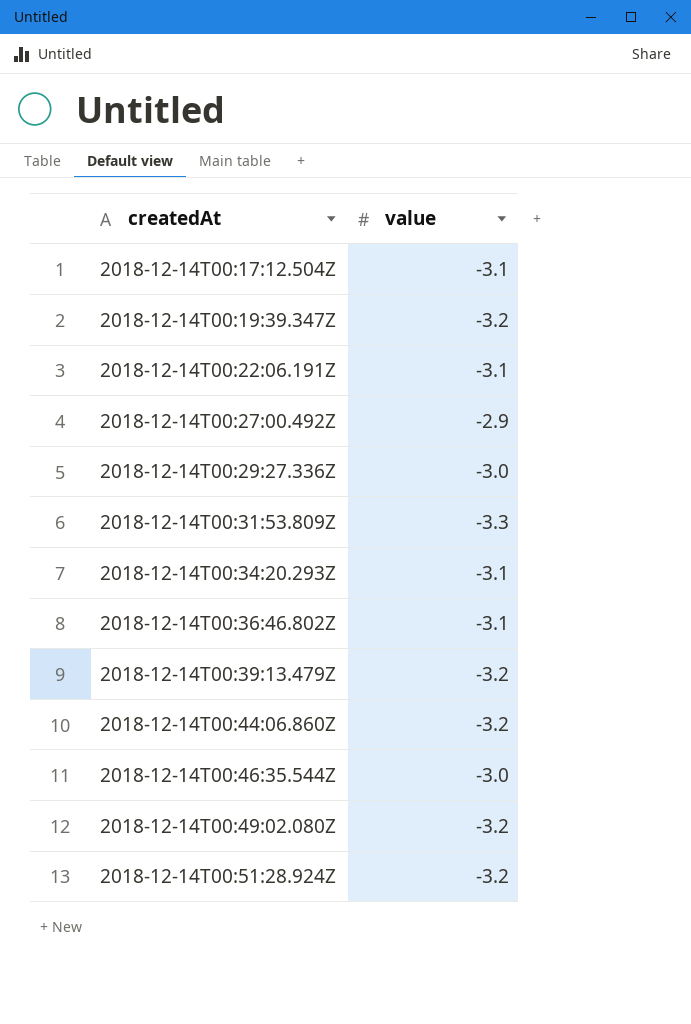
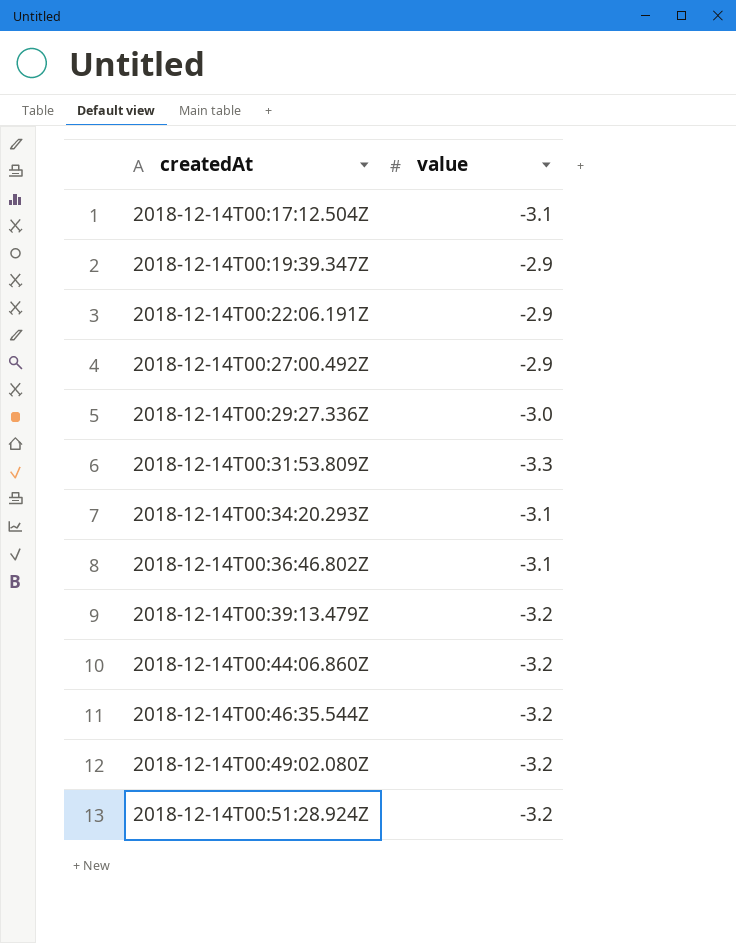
2018-12-14T00:19:39.347Z | value: -3.2 -> -2.9
2018-12-14T00:22:06.191Z | value: -3.1 -> -2.9
2018-12-14T00:46:35.544Z | value: -3.0 -> -3.2

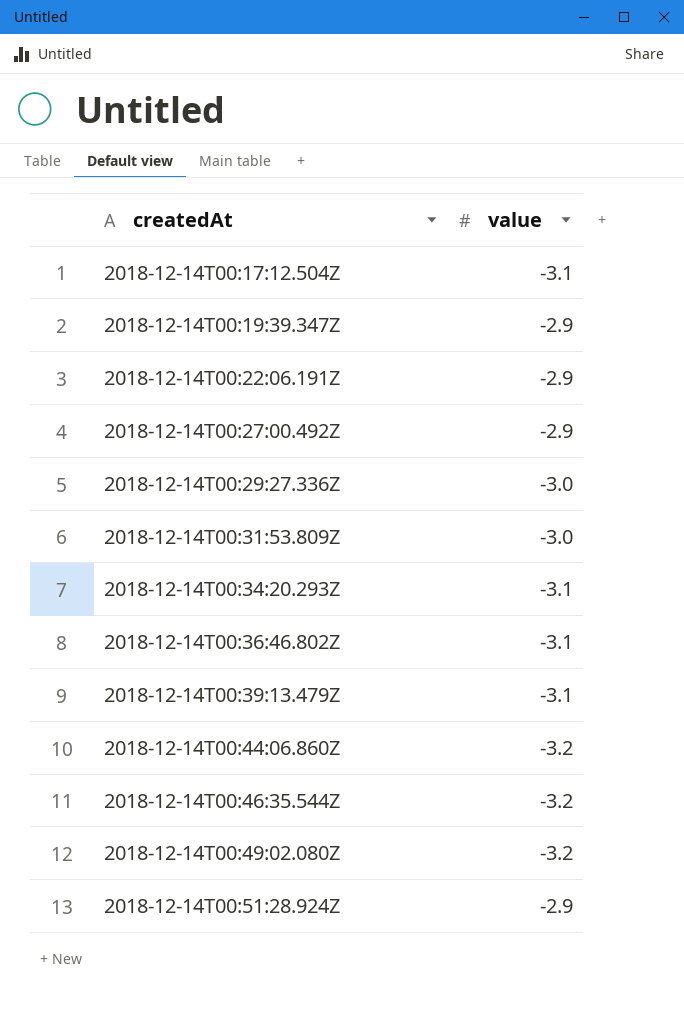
2018-12-14T00:31:53.809Z | value: -3.3 -> -3.0
2018-12-14T00:39:13.479Z | value: -3.2 -> -3.1
2018-12-14T00:51:28.924Z | value: -3.2 -> -2.9

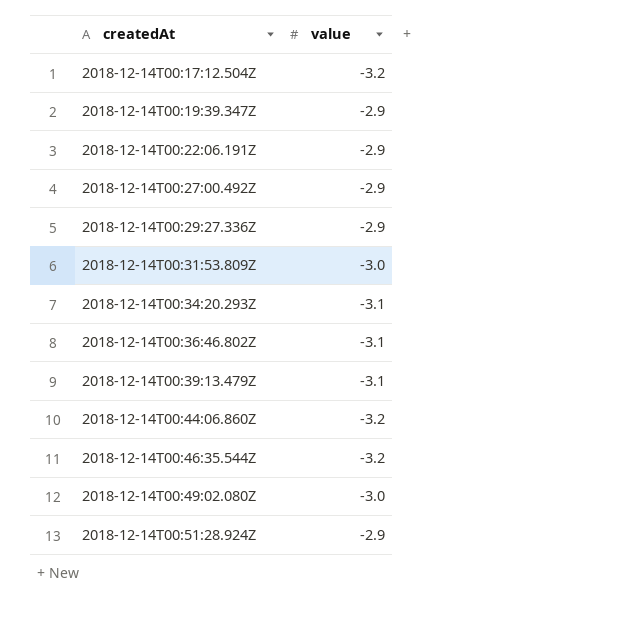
2018-12-14T00:17:12.504Z | value: -3.1 -> -3.2
2018-12-14T00:29:27.336Z | value: -3.0 -> -2.9
2018-12-14T00:49:02.080Z | value: -3.2 -> -3.0

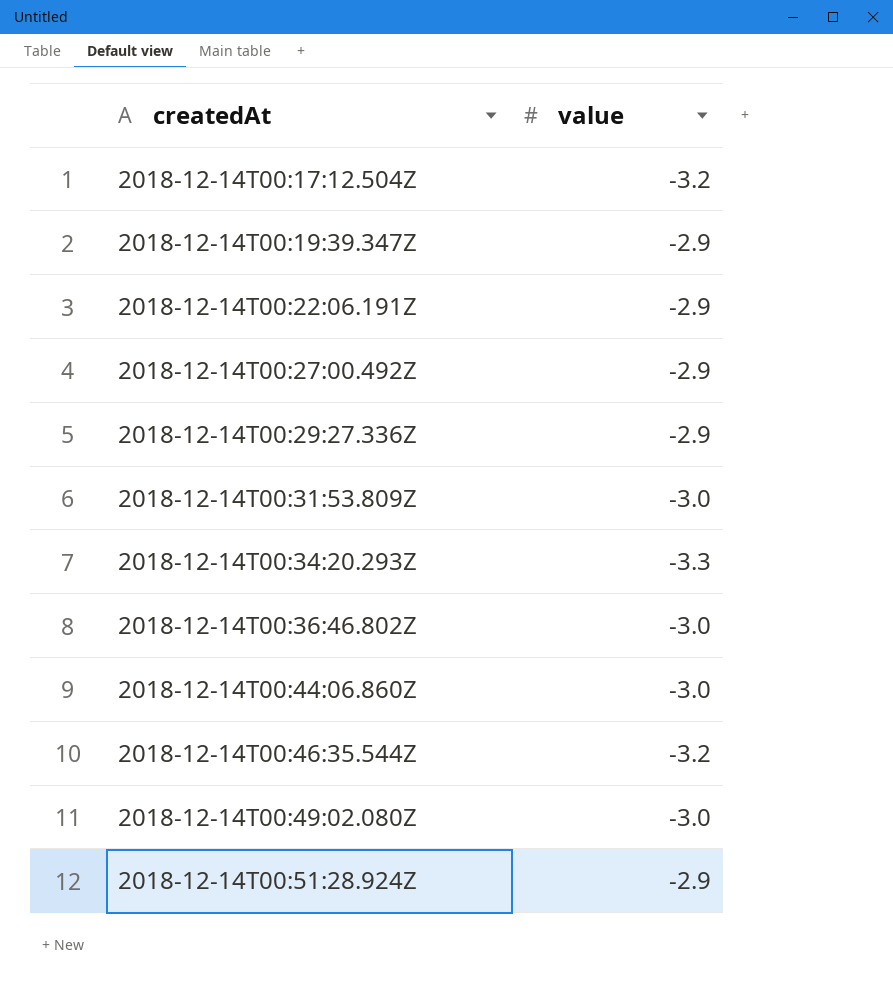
row 2018-12-14T00:39:13.479Z: -3.1 -> none
2018-12-14T00:34:20.293Z | value: -3.1 -> -3.3
2018-12-14T00:36:46.802Z | value: -3.1 -> -3.0
2018-12-14T00:44:06.860Z | value: -3.2 -> -3.0

